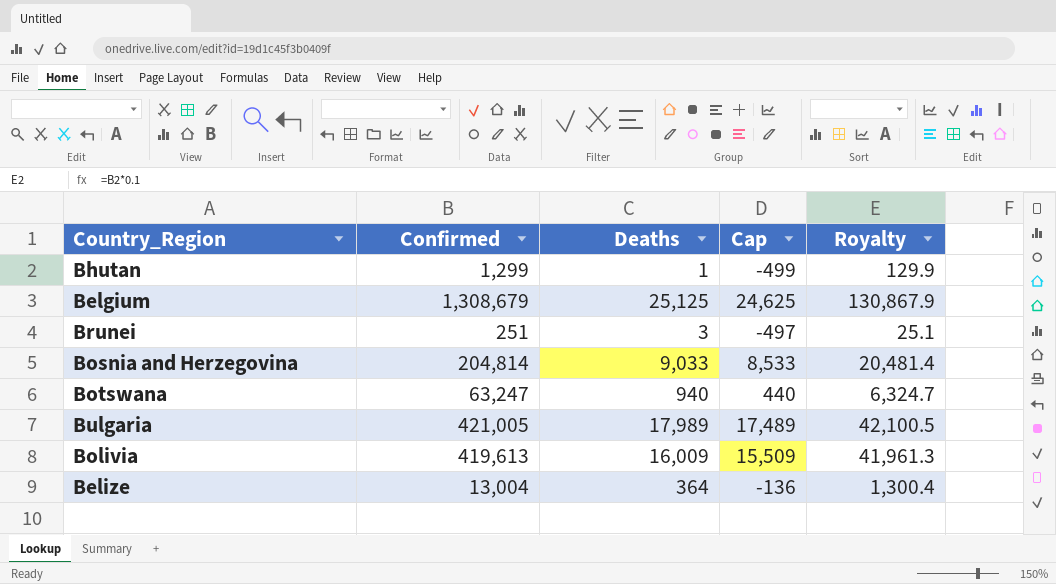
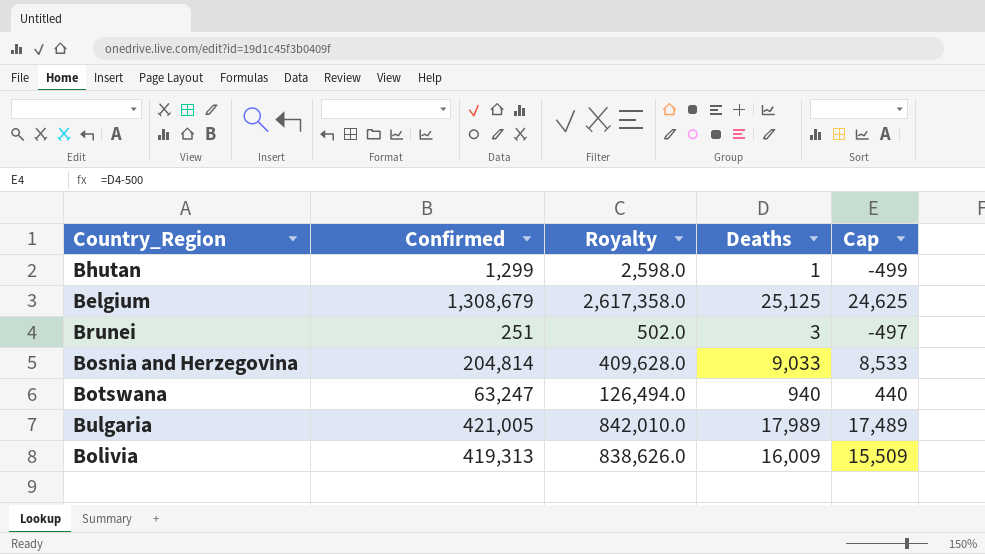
column Royalty | formula: [Confirmed] * 0.1 -> [Confirmed] * 2
column Royalty | position: 5 -> 3
row Belize: 13,004 | 364 | -136 | 1,300.4 -> none
Bolivia | Confirmed: 419,613 -> 419,313

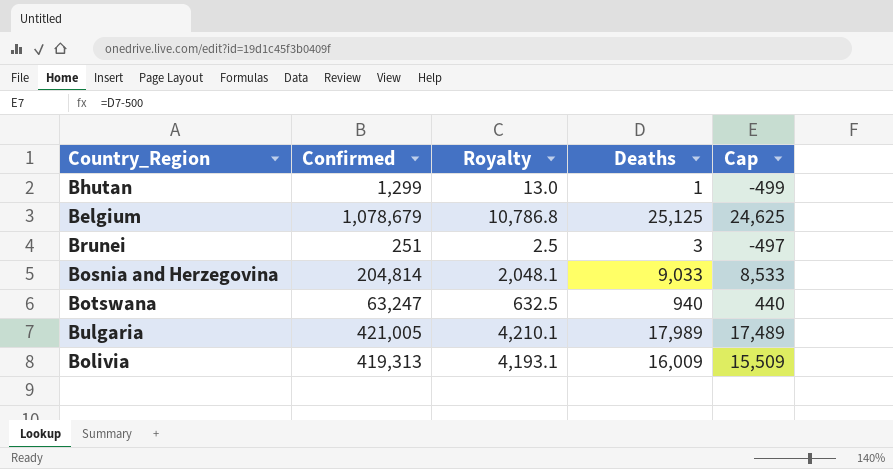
column Royalty | formula: [Confirmed] * 2 -> [Confirmed] * 0.01
Belgium | Confirmed: 1,308,679 -> 1,078,679

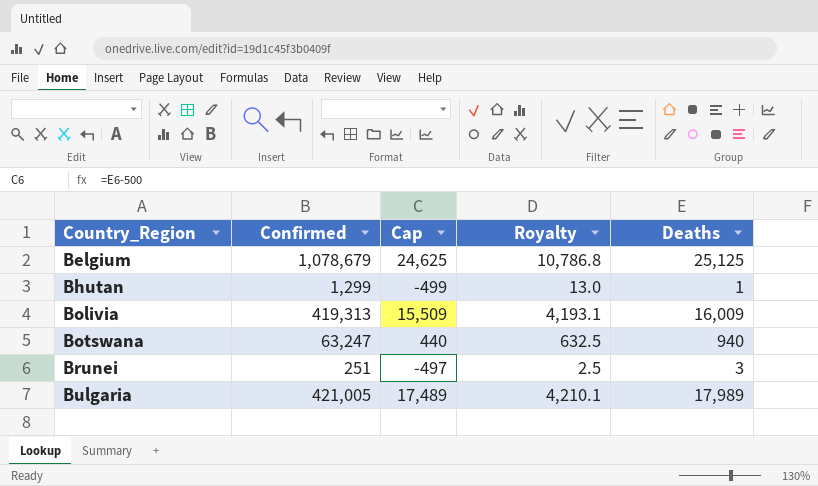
row order: none -> Country_Region ascending
column Cap | position: 5 -> 3
row Bosnia and Herzegovina: 204,814 | 2,048.1 | 9,033 | 8,533 -> none

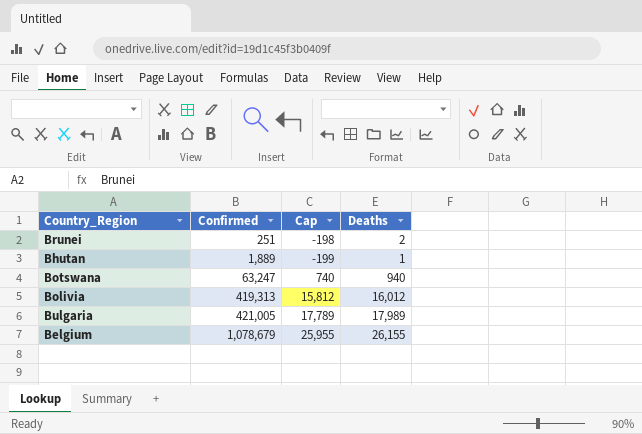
row order: Country_Region ascending -> Confirmed ascending
column Royalty | formula: [Confirmed] * 0.01 -> none
column Cap | formula: [Deaths] - 500 -> [Deaths] - 200
Brunei | Deaths: 3 -> 2
Bhutan | Confirmed: 1,299 -> 1,889
Bolivia | Deaths: 16,009 -> 16,012
Belgium | Deaths: 25,125 -> 26,155

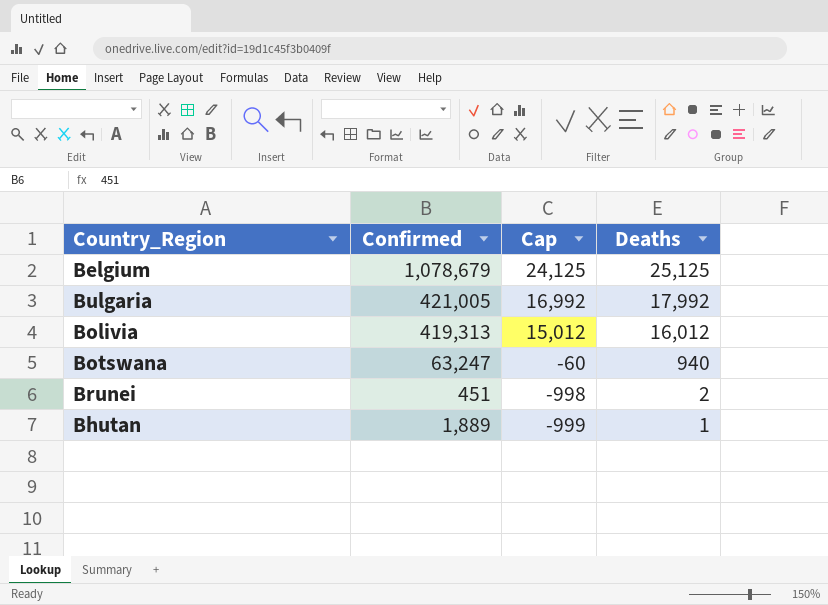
row order: Confirmed ascending -> Cap descending
column Cap | formula: [Deaths] - 200 -> [Deaths] - 1000
Belgium | Deaths: 26,155 -> 25,125
Bulgaria | Deaths: 17,989 -> 17,992
Brunei | Confirmed: 251 -> 451

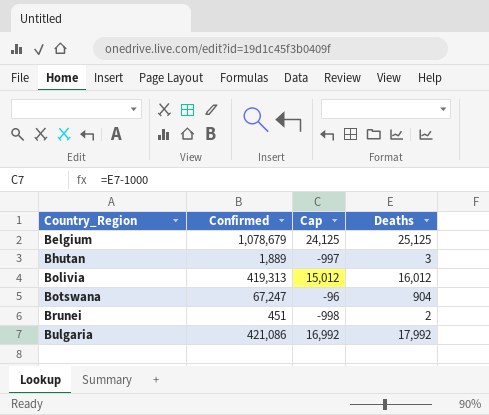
row order: Cap descending -> Country_Region ascending
Bhutan | Cap: -999 -> -997
Bhutan | Deaths: 1 -> 3
Botswana | Confirmed: 63,247 -> 67,247
Botswana | Cap: -60 -> -96
Botswana | Deaths: 940 -> 904
Bulgaria | Confirmed: 421,005 -> 421,086

